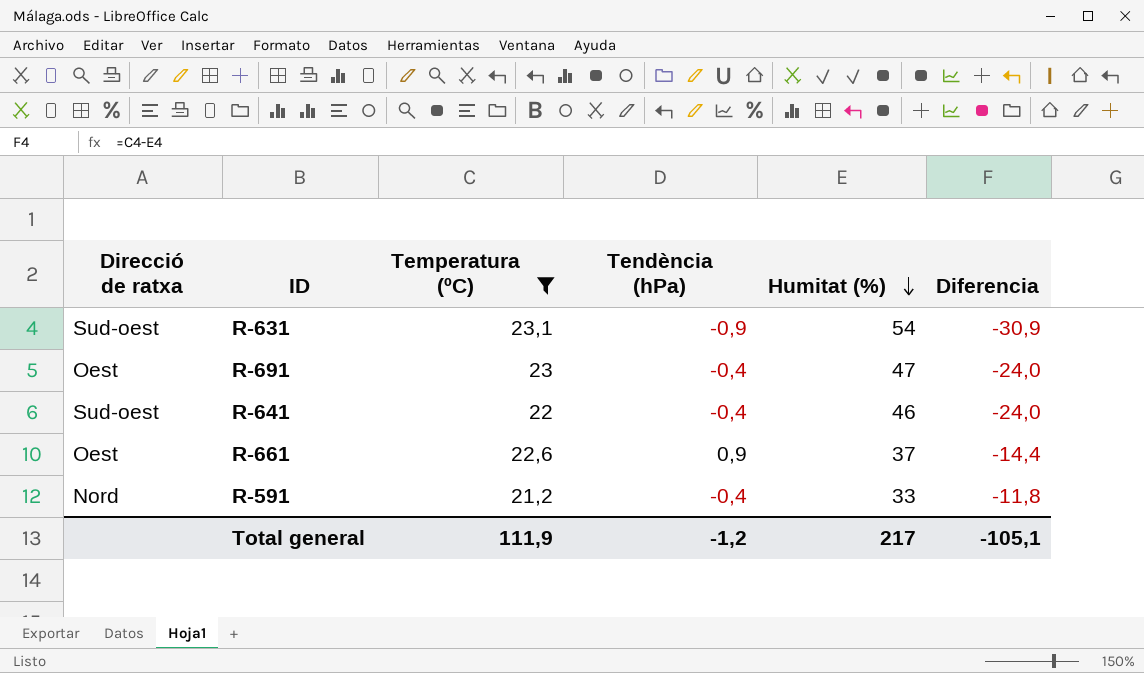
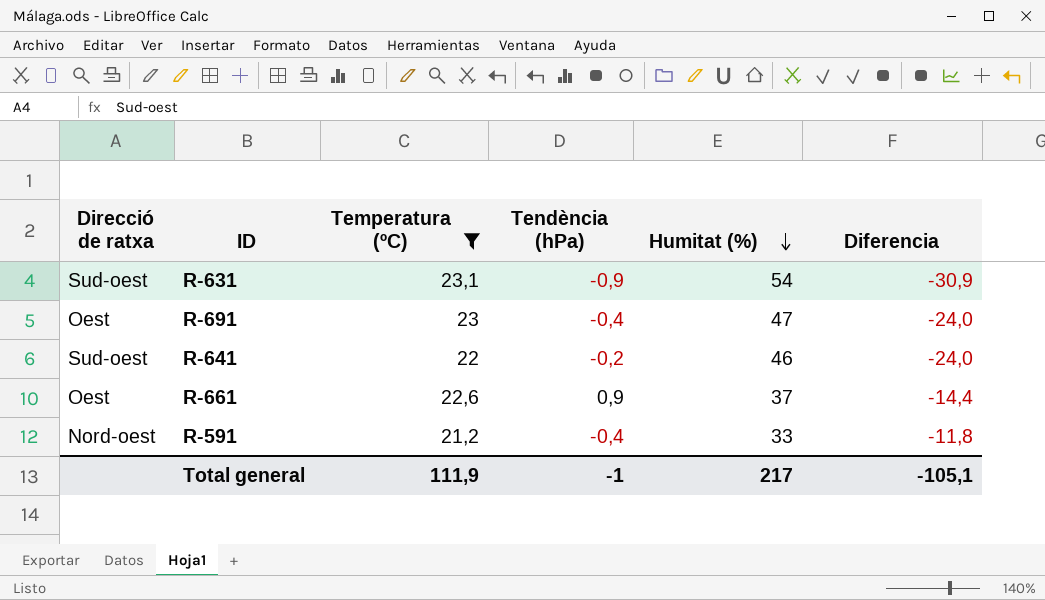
R-641 | Tendència (hPa): -0,4 -> -0,2
R-591 | Direcció de ratxa: Nord -> Nord-oest
Total general | Tendència (hPa): -1,2 -> -1

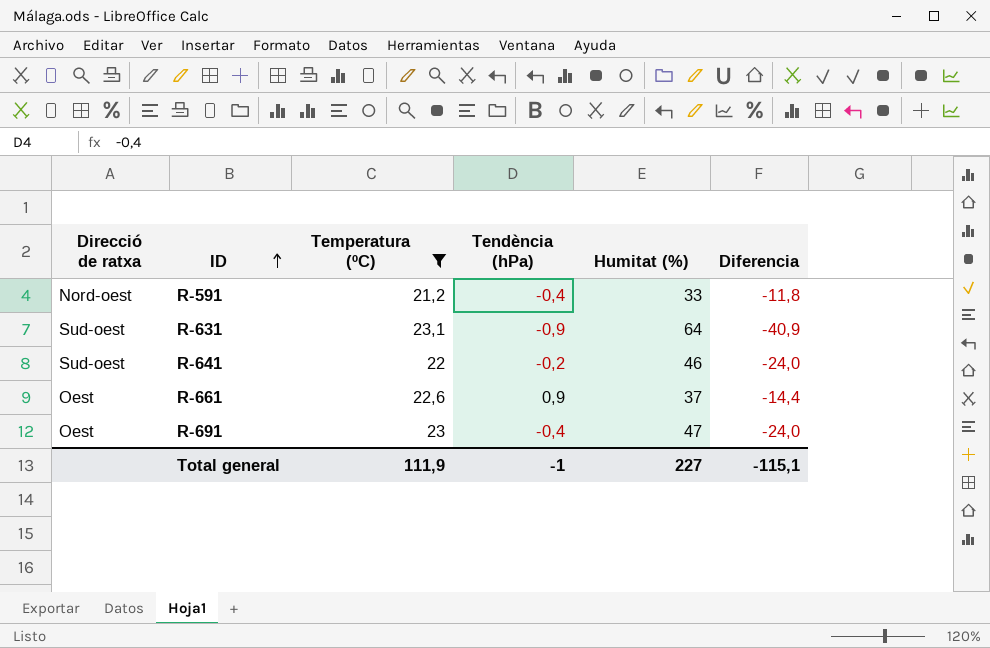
row order: Humitat (%) descending -> ID ascending
R-631 | Humitat (%): 54 -> 64
R-631 | Diferencia: -30,9 -> -40,9
Total general | Humitat (%): 217 -> 227
Total general | Diferencia: -105,1 -> -115,1

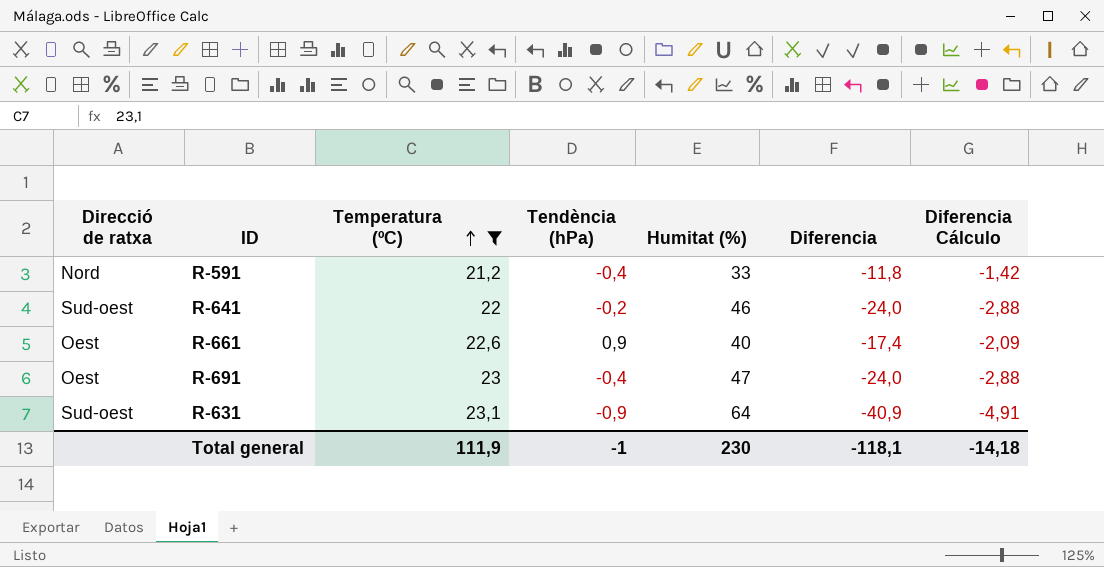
row order: ID ascending -> Temperatura (ºC) ascending
column Diferencia Cálculo | formula: none -> [Diferencia] * 0,12
R-591 | Direcció de ratxa: Nord-oest -> Nord
R-661 | Humitat (%): 37 -> 40
R-661 | Diferencia: -14,4 -> -17,4
Total general | Humitat (%): 227 -> 230
Total general | Diferencia: -115,1 -> -118,1

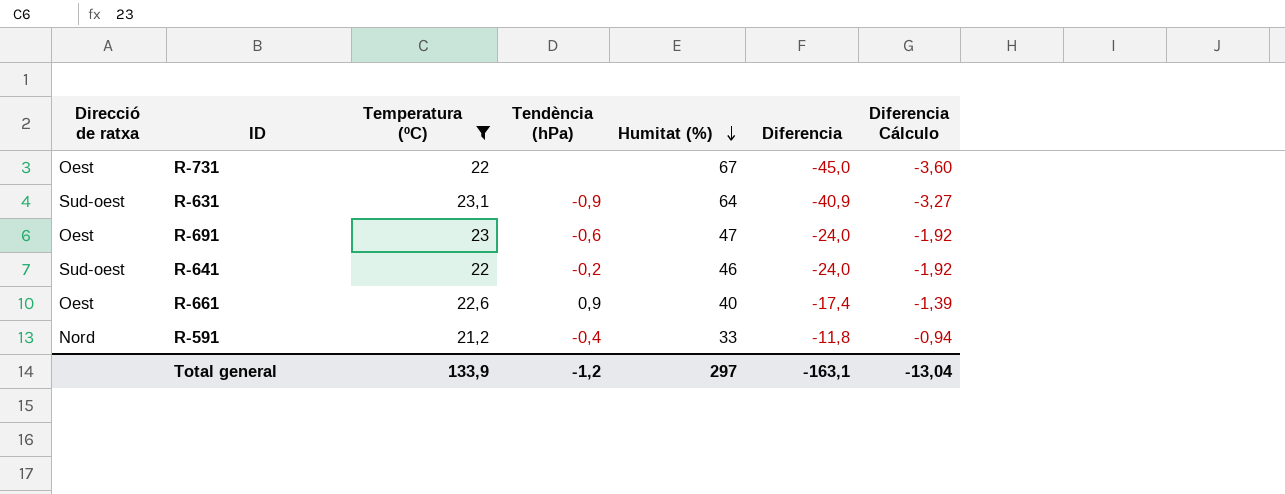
row order: Temperatura (ºC) ascending -> Humitat (%) descending
column Diferencia Cálculo | formula: [Diferencia] * 0,12 -> [Diferencia] * 0,08
row R-731: none -> Oest | 22 | none | 67 | -45,0 | -3,60
R-691 | Tendència (hPa): -0,4 -> -0,6
Total general | Temperatura (ºC): 111,9 -> 133,9
Total general | Tendència (hPa): -1 -> -1,2
Total general | Humitat (%): 230 -> 297
Total general | Diferencia: -118,1 -> -163,1
Total general | Diferencia Cálculo: -14,18 -> -13,04

